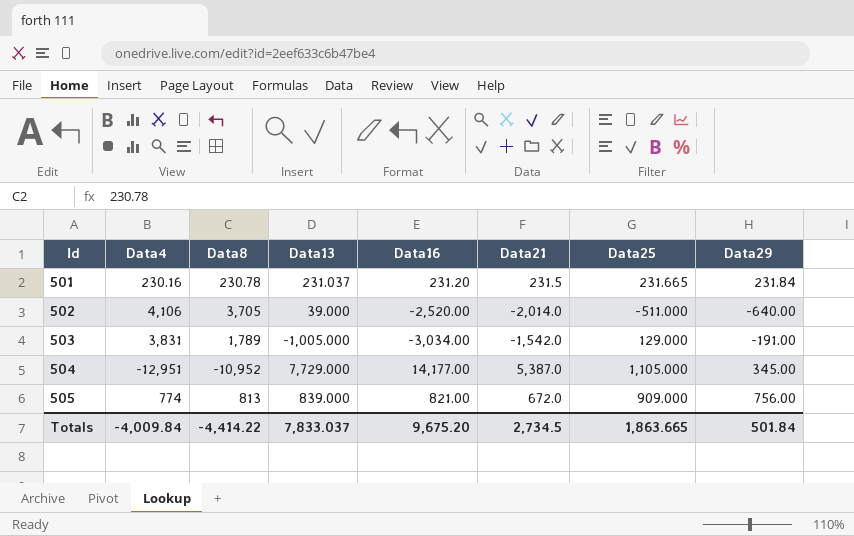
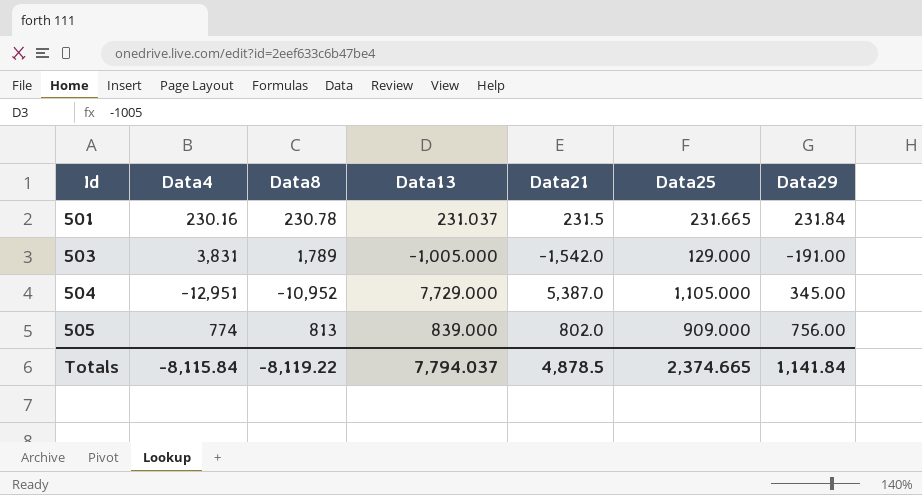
column Data16 | position: 5 -> none
row 502: 4,106 | 3,705 | 39.000 | -2,520.00 | -2,014.0 | -511.000 | -640.00 -> none
505 | Data21: 672.0 -> 802.0
Totals | Data4: -4,009.84 -> -8,115.84
Totals | Data8: -4,414.22 -> -8,119.22
Totals | Data13: 7,833.037 -> 7,794.037
Totals | Data21: 2,734.5 -> 4,878.5
Totals | Data25: 1,863.665 -> 2,374.665
Totals | Data29: 501.84 -> 1,141.84

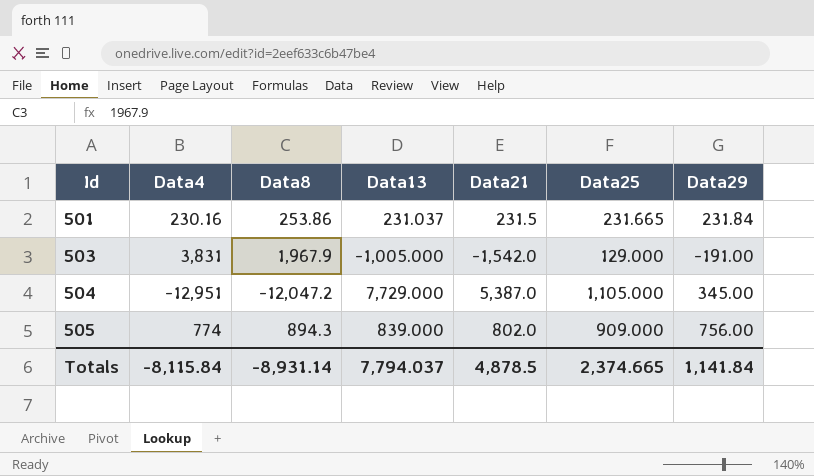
501 | Data8: 230.78 -> 253.86
503 | Data8: 1,789 -> 1,967.9
504 | Data8: -10,952 -> -12,047.2
505 | Data8: 813 -> 894.3
Totals | Data8: -8,119.22 -> -8,931.14

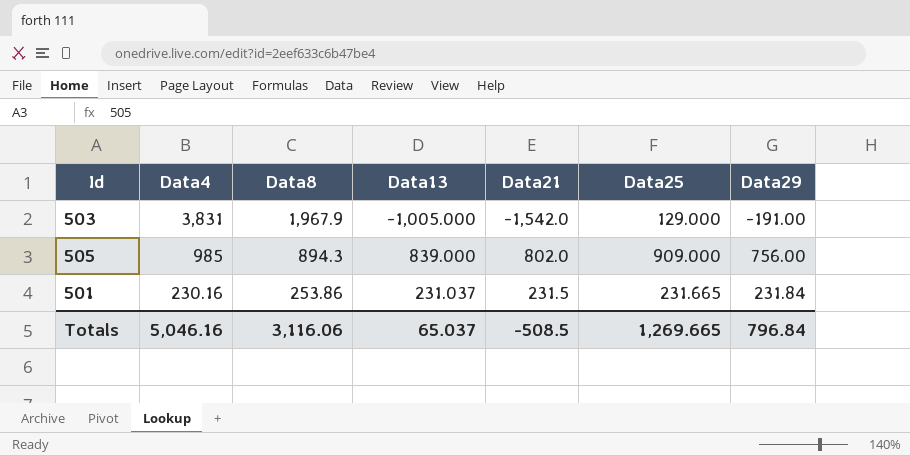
row order: Id ascending -> Data4 descending
row 504: -12,951 | -12,047.2 | 7,729.000 | 5,387.0 | 1,105.000 | 345.00 -> none
505 | Data4: 774 -> 985
Totals | Data4: -8,115.84 -> 5,046.16
Totals | Data8: -8,931.14 -> 3,116.06
Totals | Data13: 7,794.037 -> 65.037
Totals | Data21: 4,878.5 -> -508.5
Totals | Data25: 2,374.665 -> 1,269.665
Totals | Data29: 1,141.84 -> 796.84

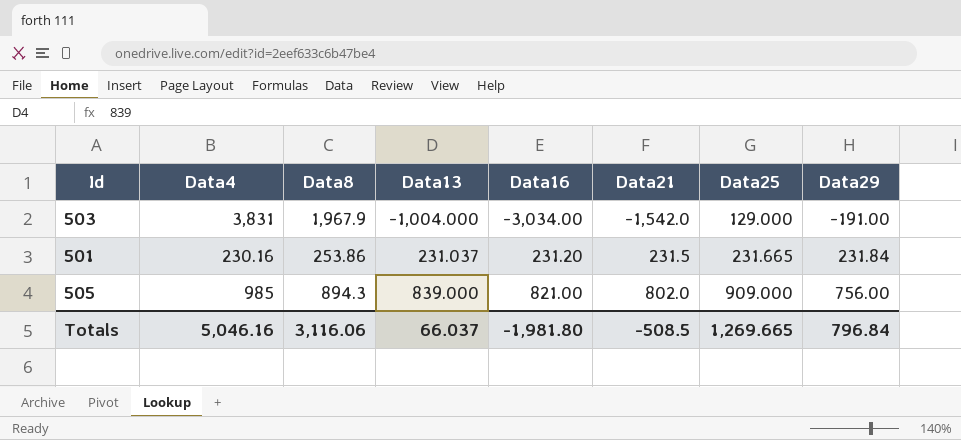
row order: Data4 descending -> Data13 ascending
column Data16 | position: none -> 5
503 | Data13: -1,005.000 -> -1,004.000
Totals | Data13: 65.037 -> 66.037

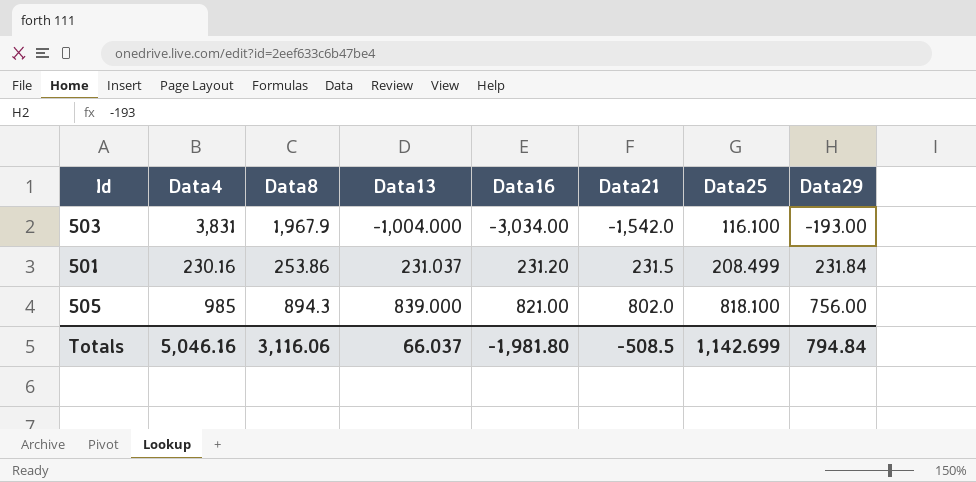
503 | Data25: 129.000 -> 116.100
503 | Data29: -191.00 -> -193.00
501 | Data25: 231.665 -> 208.499
505 | Data25: 909.000 -> 818.100
Totals | Data25: 1,269.665 -> 1,142.699
Totals | Data29: 796.84 -> 794.84

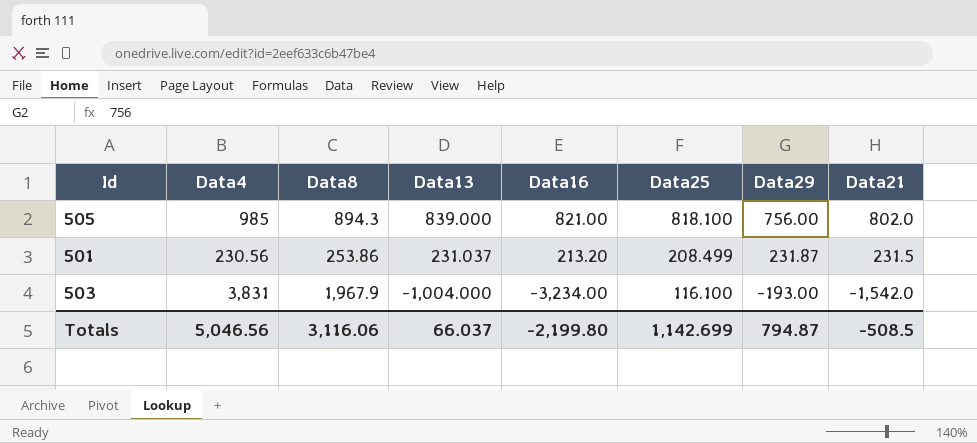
row order: Data13 ascending -> Data13 descending
column Data21 | position: 6 -> 8
501 | Data4: 230.16 -> 230.56
501 | Data16: 231.20 -> 213.20
501 | Data29: 231.84 -> 231.87
503 | Data16: -3,034.00 -> -3,234.00
Totals | Data4: 5,046.16 -> 5,046.56
Totals | Data16: -1,981.80 -> -2,199.80
Totals | Data29: 794.84 -> 794.87

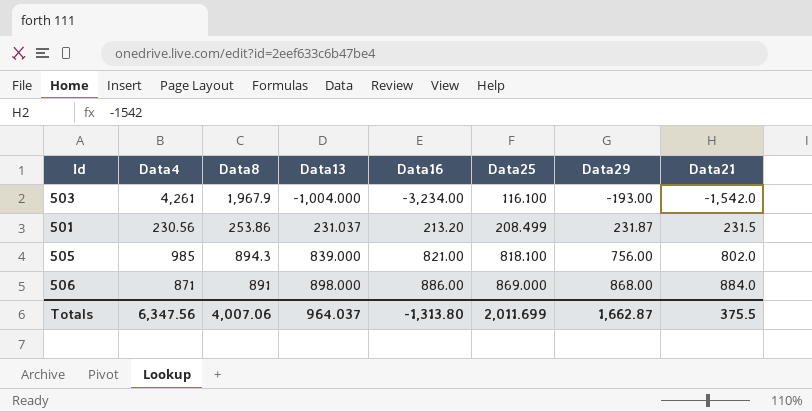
row order: Data13 descending -> Data13 ascending
503 | Data4: 3,831 -> 4,261
row 506: none -> 871 | 891 | 898.000 | 886.00 | 869.000 | 868.00 | 884.0
Totals | Data4: 5,046.56 -> 6,347.56
Totals | Data8: 3,116.06 -> 4,007.06
Totals | Data13: 66.037 -> 964.037
Totals | Data16: -2,199.80 -> -1,313.80
Totals | Data25: 1,142.699 -> 2,011.699
Totals | Data29: 794.87 -> 1,662.87
Totals | Data21: -508.5 -> 375.5

